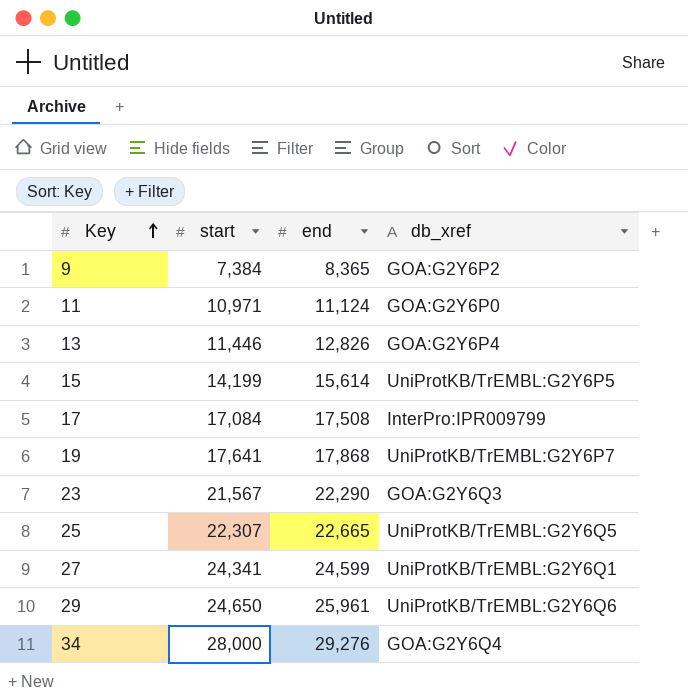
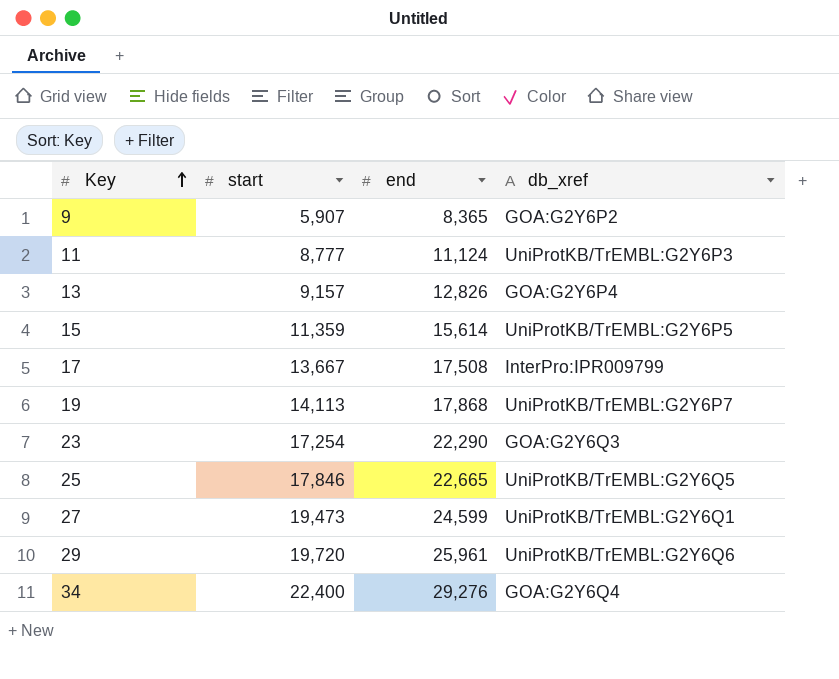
9 | start: 7,384 -> 5,907
11 | start: 10,971 -> 8,777
11 | db_xref: GOA:G2Y6P0 -> UniProtKB/TrEMBL:G2Y6P3
13 | start: 11,446 -> 9,157
15 | start: 14,199 -> 11,359
17 | start: 17,084 -> 13,667
19 | start: 17,641 -> 14,113
23 | start: 21,567 -> 17,254
25 | start: 22,307 -> 17,846
27 | start: 24,341 -> 19,473
29 | start: 24,650 -> 19,720
34 | start: 28,000 -> 22,400

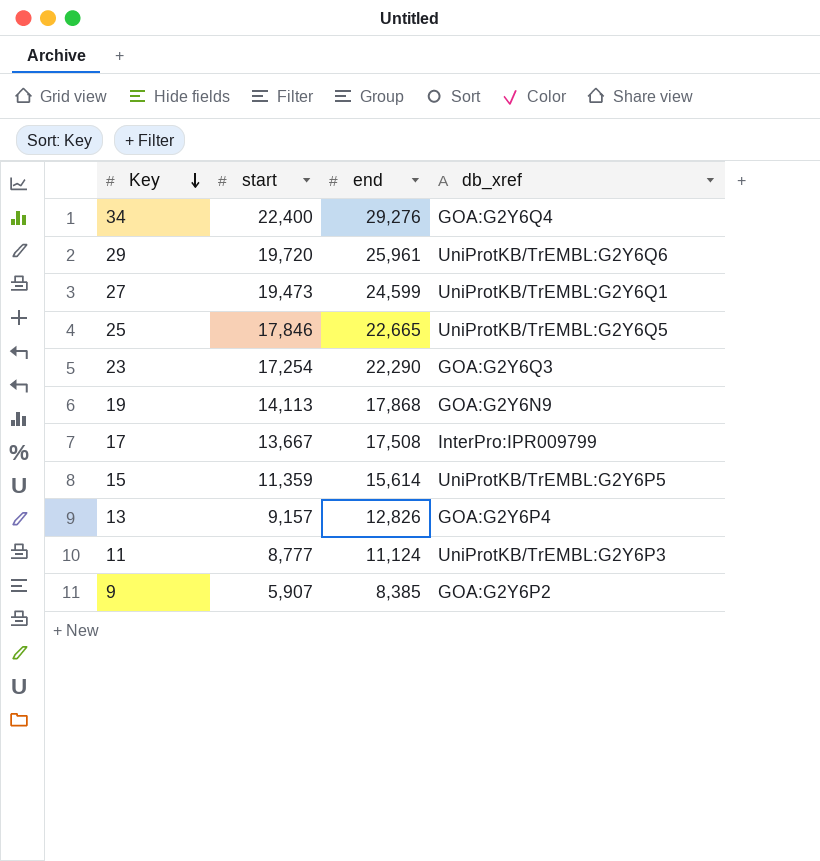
row order: Key ascending -> Key descending
19 | db_xref: UniProtKB/TrEMBL:G2Y6P7 -> GOA:G2Y6N9
9 | end: 8,365 -> 8,385

